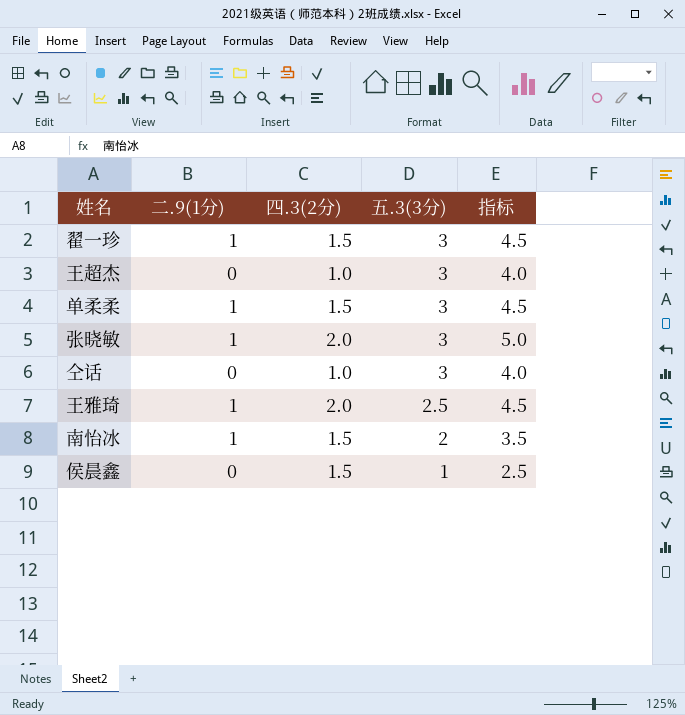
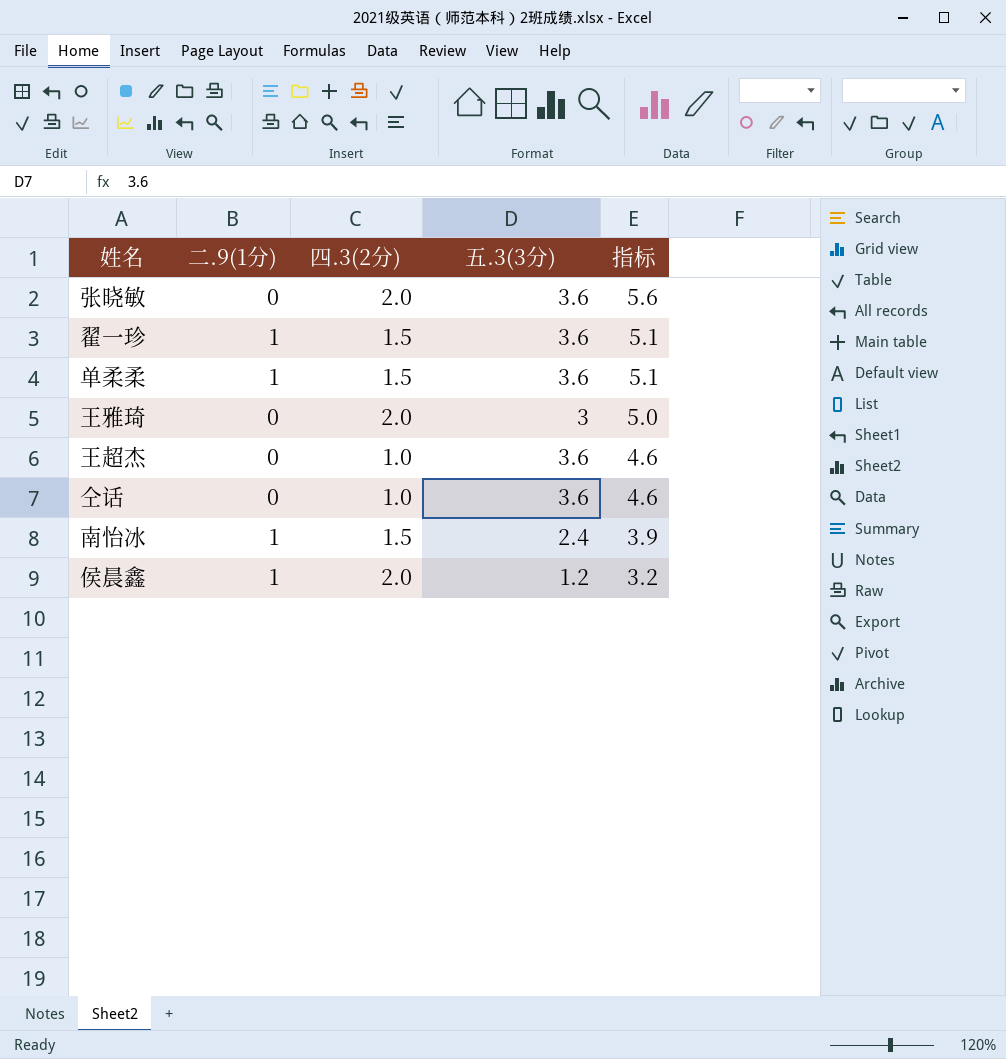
row order: 五.3(3分) descending -> 指标 descending
张晓敏 | 二.9(1分): 1 -> 0
张晓敏 | 五.3(3分): 3 -> 3.6
张晓敏 | 指标: 5.0 -> 5.6
翟一珍 | 五.3(3分): 3 -> 3.6
翟一珍 | 指标: 4.5 -> 5.1
单柔柔 | 五.3(3分): 3 -> 3.6
单柔柔 | 指标: 4.5 -> 5.1
王雅琦 | 二.9(1分): 1 -> 0
王雅琦 | 五.3(3分): 2.5 -> 3
王雅琦 | 指标: 4.5 -> 5.0
王超杰 | 五.3(3分): 3 -> 3.6
王超杰 | 指标: 4.0 -> 4.6
仝话 | 五.3(3分): 3 -> 3.6
仝话 | 指标: 4.0 -> 4.6
南怡冰 | 五.3(3分): 2 -> 2.4
南怡冰 | 指标: 3.5 -> 3.9
侯晨鑫 | 二.9(1分): 0 -> 1
侯晨鑫 | 四.3(2分): 1.5 -> 2.0
侯晨鑫 | 五.3(3分): 1 -> 1.2
侯晨鑫 | 指标: 2.5 -> 3.2

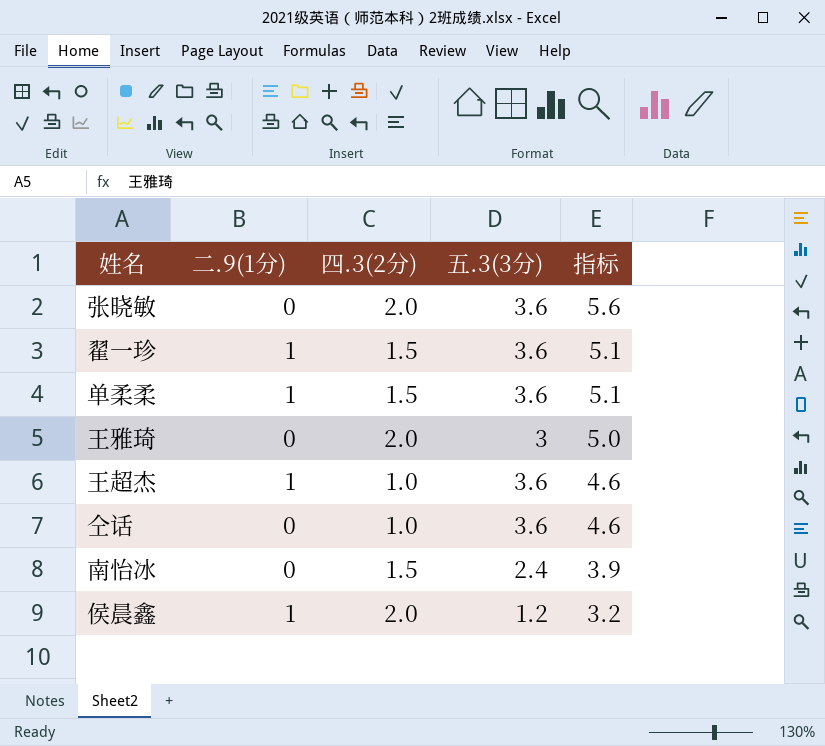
王超杰 | 二.9(1分): 0 -> 1
南怡冰 | 二.9(1分): 1 -> 0

